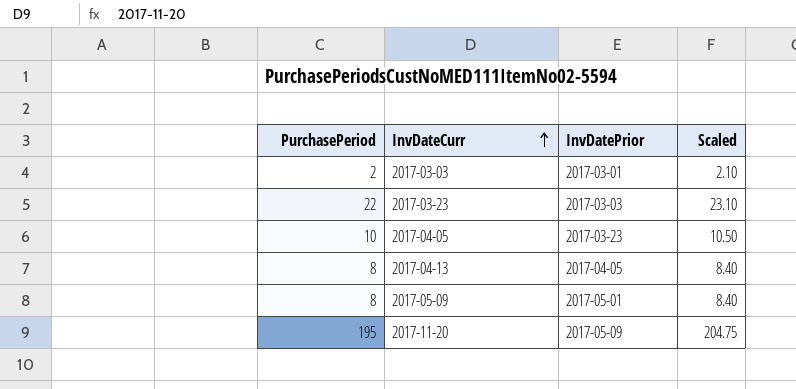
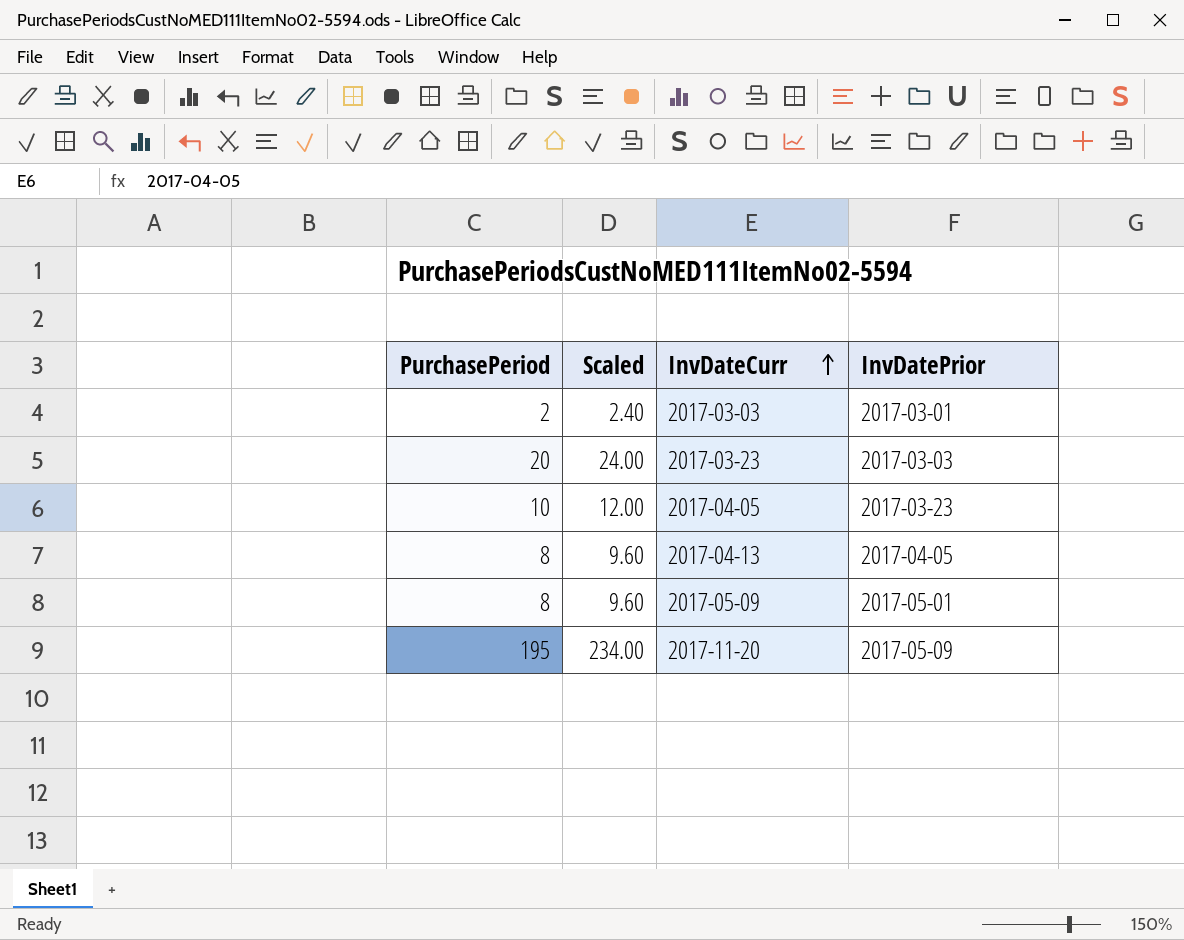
column Scaled | formula: [PurchasePeriod] * 1.05 -> [PurchasePeriod] * 1.2
column Scaled | position: 4 -> 2
2017-03-23 | PurchasePeriod: 22 -> 20

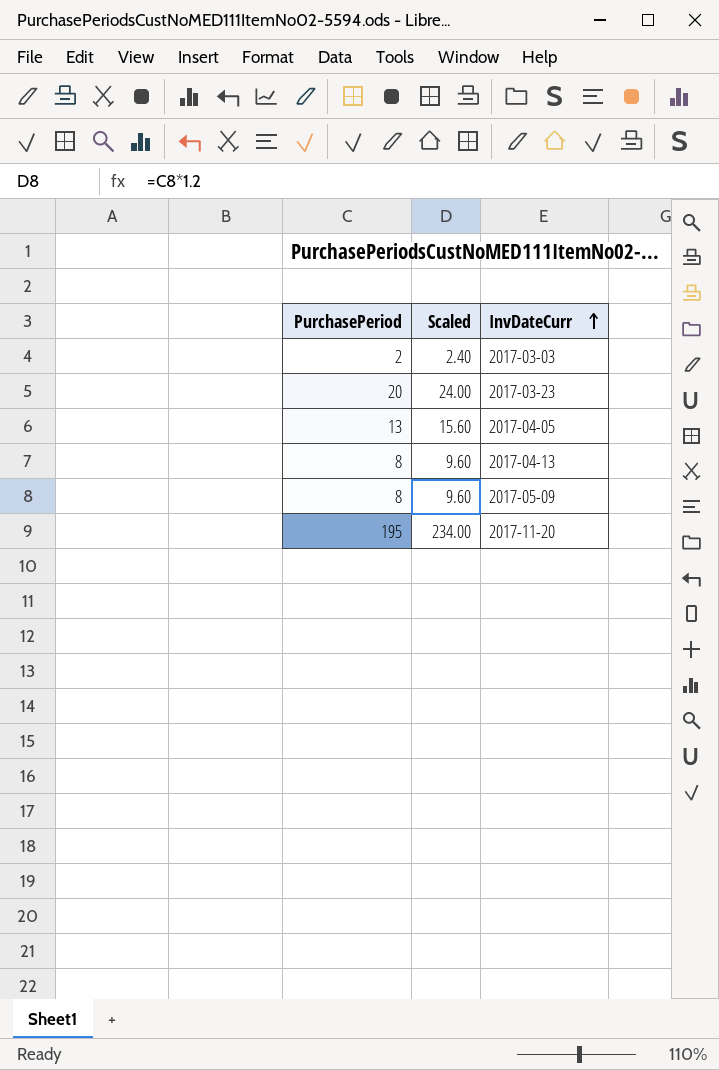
column InvDatePrior | position: 4 -> none
2017-04-05 | PurchasePeriod: 10 -> 13
2017-04-05 | Scaled: 12.00 -> 15.60

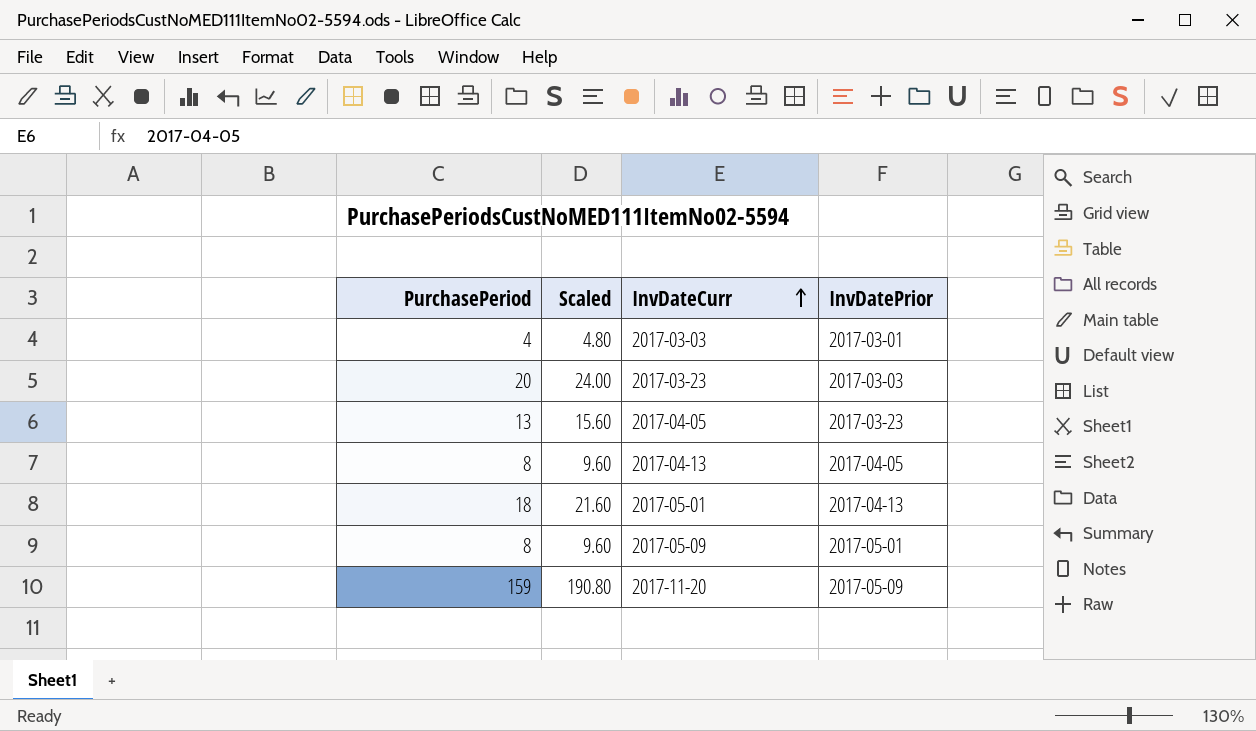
column InvDatePrior | position: none -> 4
2017-03-03 | PurchasePeriod: 2 -> 4
2017-03-03 | Scaled: 2.40 -> 4.80
row 2017-05-01: none -> 18 | 21.60 | 2017-04-13
2017-11-20 | PurchasePeriod: 195 -> 159
2017-11-20 | Scaled: 234.00 -> 190.80

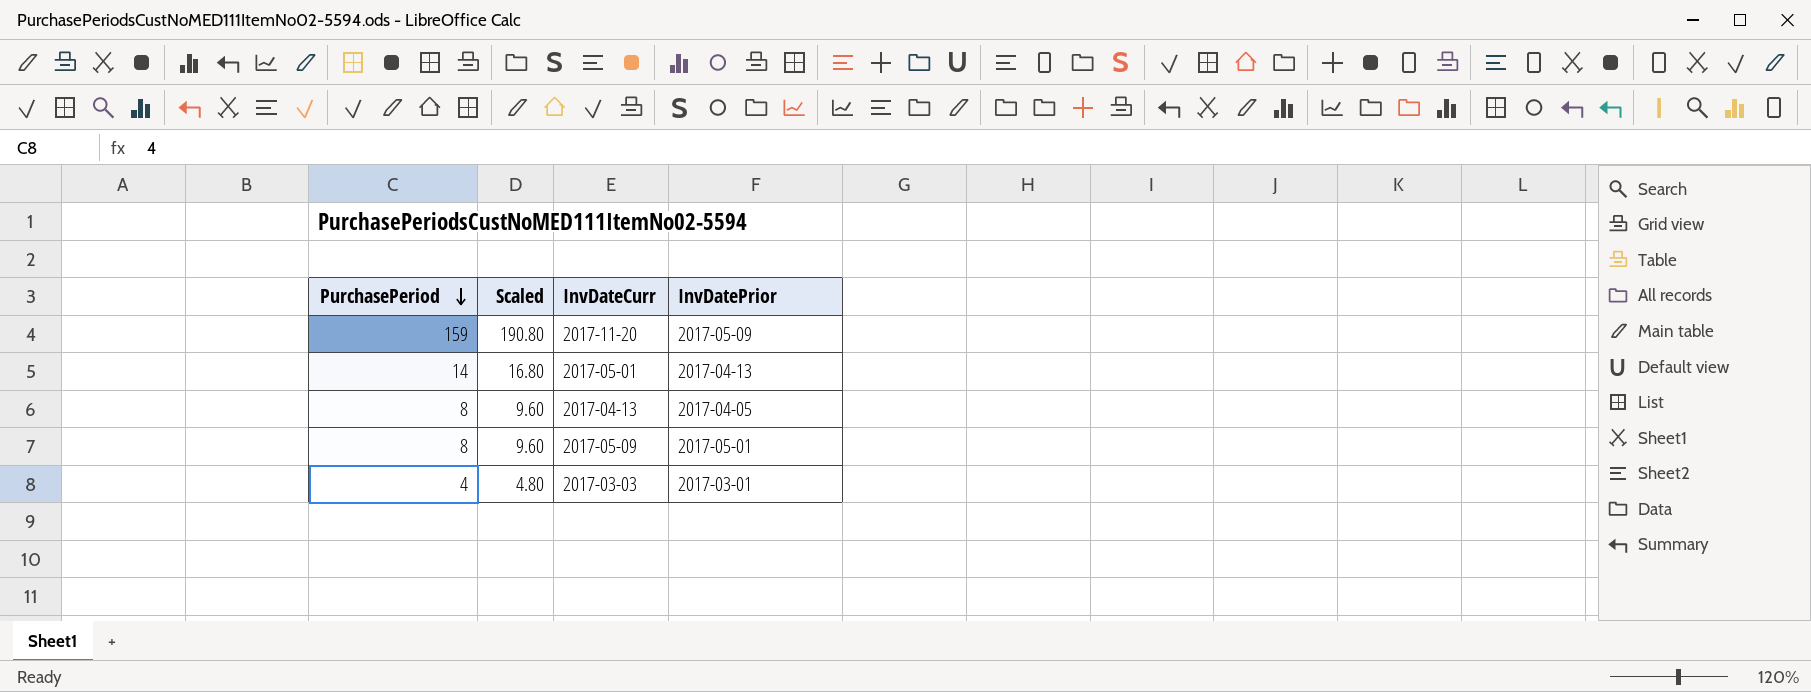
row order: InvDateCurr ascending -> PurchasePeriod descending
row 2017-03-23: 20 | 24.00 | 2017-03-03 -> none
row 2017-04-05: 13 | 15.60 | 2017-03-23 -> none
2017-05-01 | PurchasePeriod: 18 -> 14
2017-05-01 | Scaled: 21.60 -> 16.80

